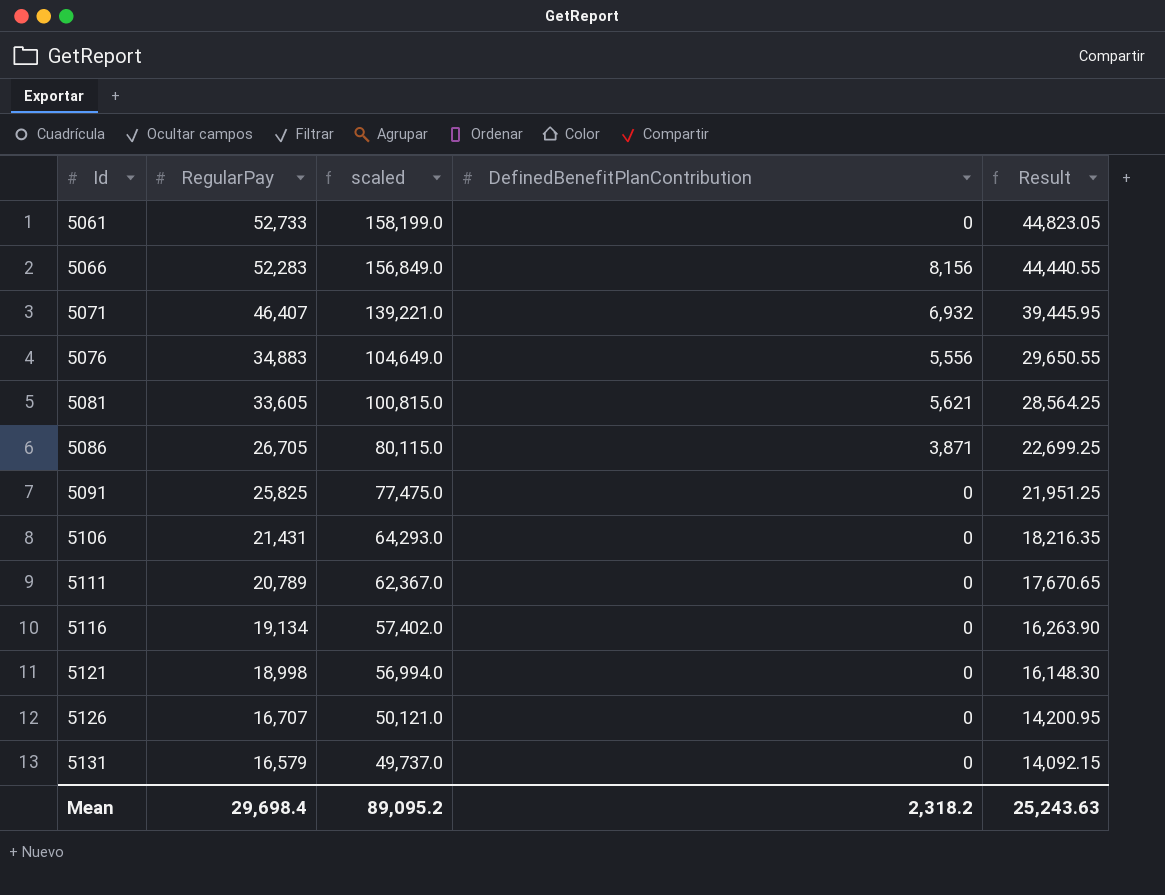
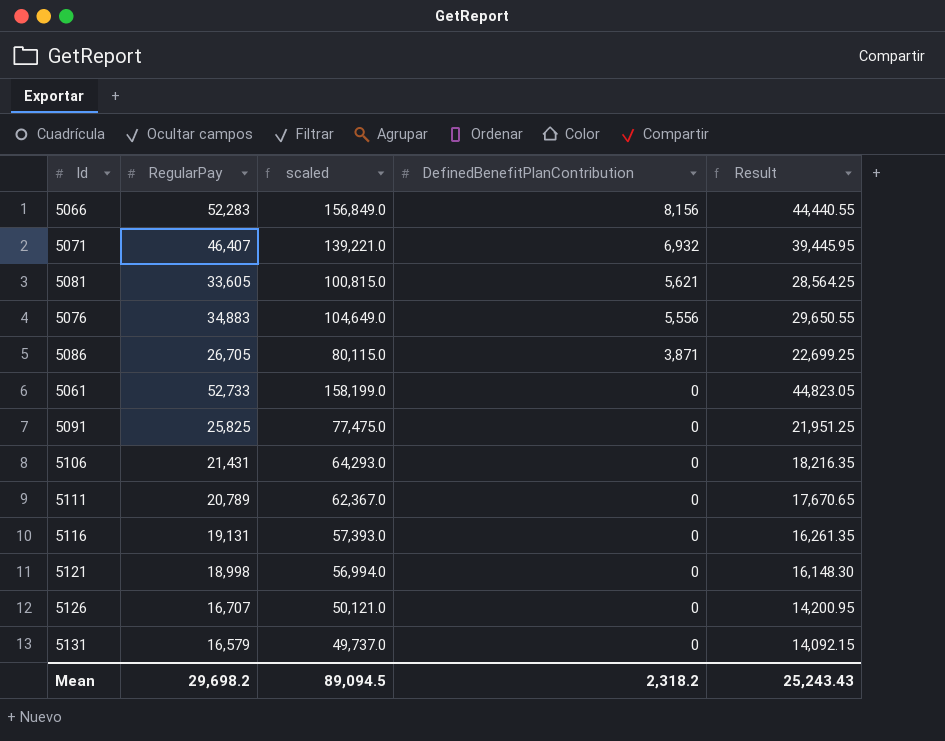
row order: Id ascending -> DefinedBenefitPlanContribution descending
5116 | RegularPay: 19,134 -> 19,131
5116 | scaled: 57,402.0 -> 57,393.0
5116 | Result: 16,263.90 -> 16,261.35
Mean | RegularPay: 29,698.4 -> 29,698.2
Mean | scaled: 89,095.2 -> 89,094.5
Mean | Result: 25,243.63 -> 25,243.43

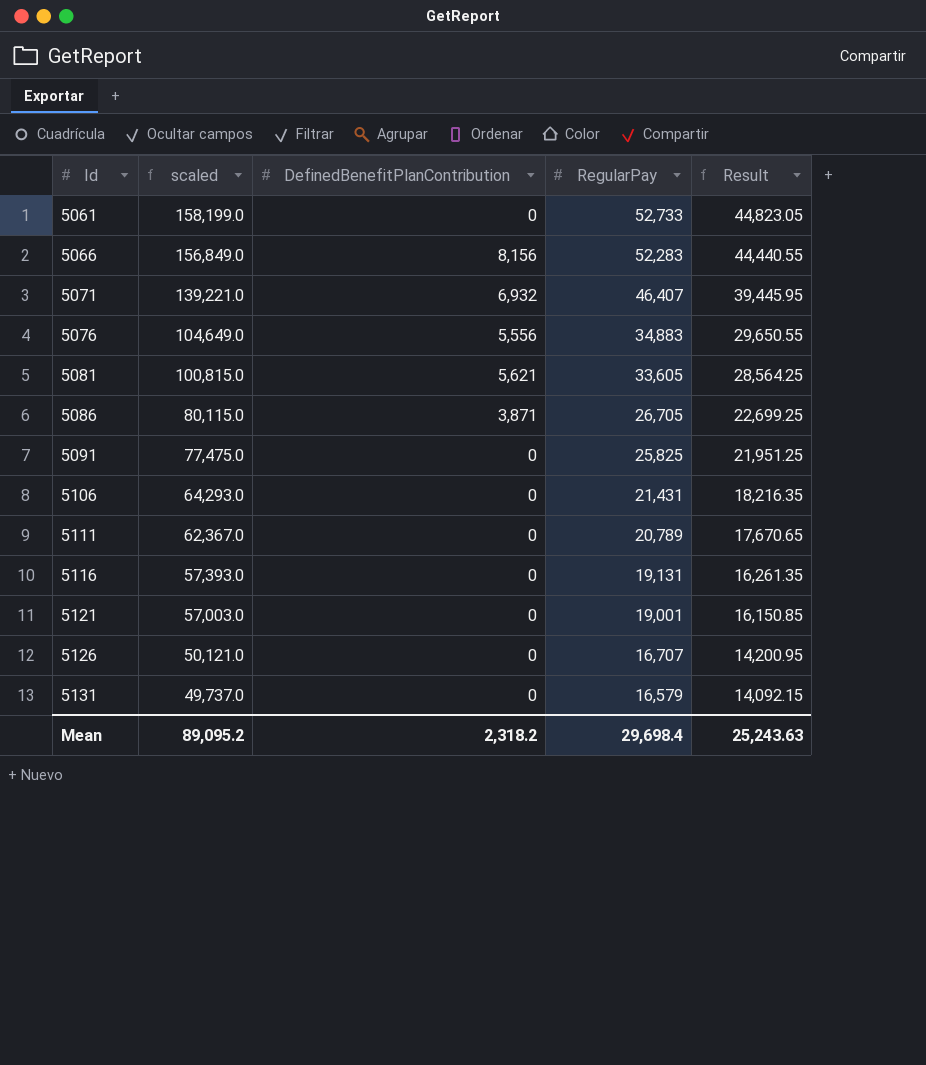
row order: DefinedBenefitPlanContribution descending -> Id ascending
column RegularPay | position: 2 -> 4
5121 | scaled: 56,994.0 -> 57,003.0
5121 | RegularPay: 18,998 -> 19,001
5121 | Result: 16,148.30 -> 16,150.85
Mean | scaled: 89,094.5 -> 89,095.2
Mean | RegularPay: 29,698.2 -> 29,698.4
Mean | Result: 25,243.43 -> 25,243.63

